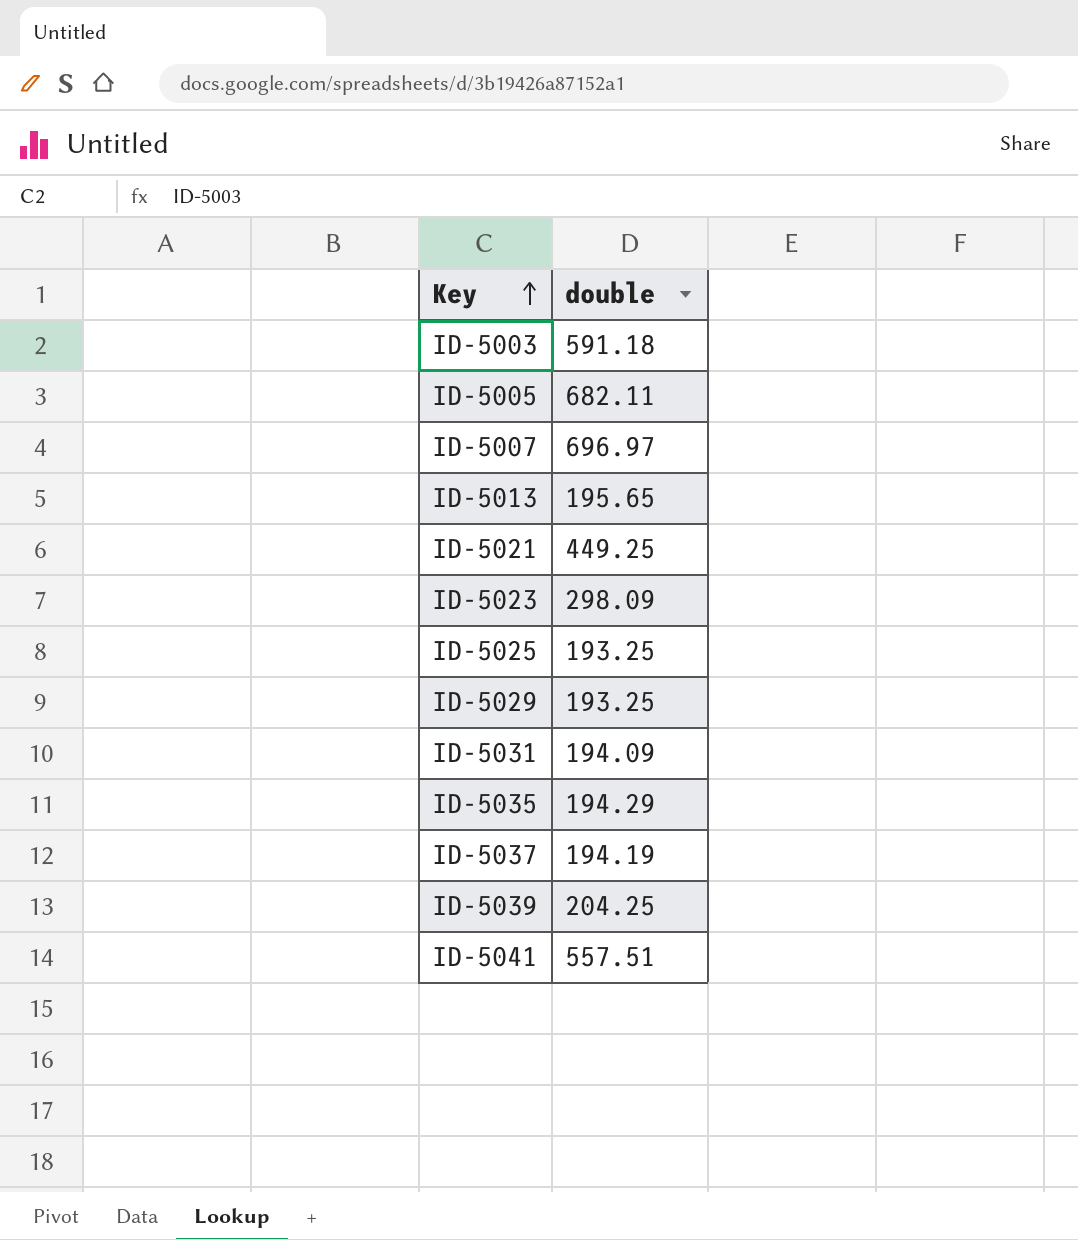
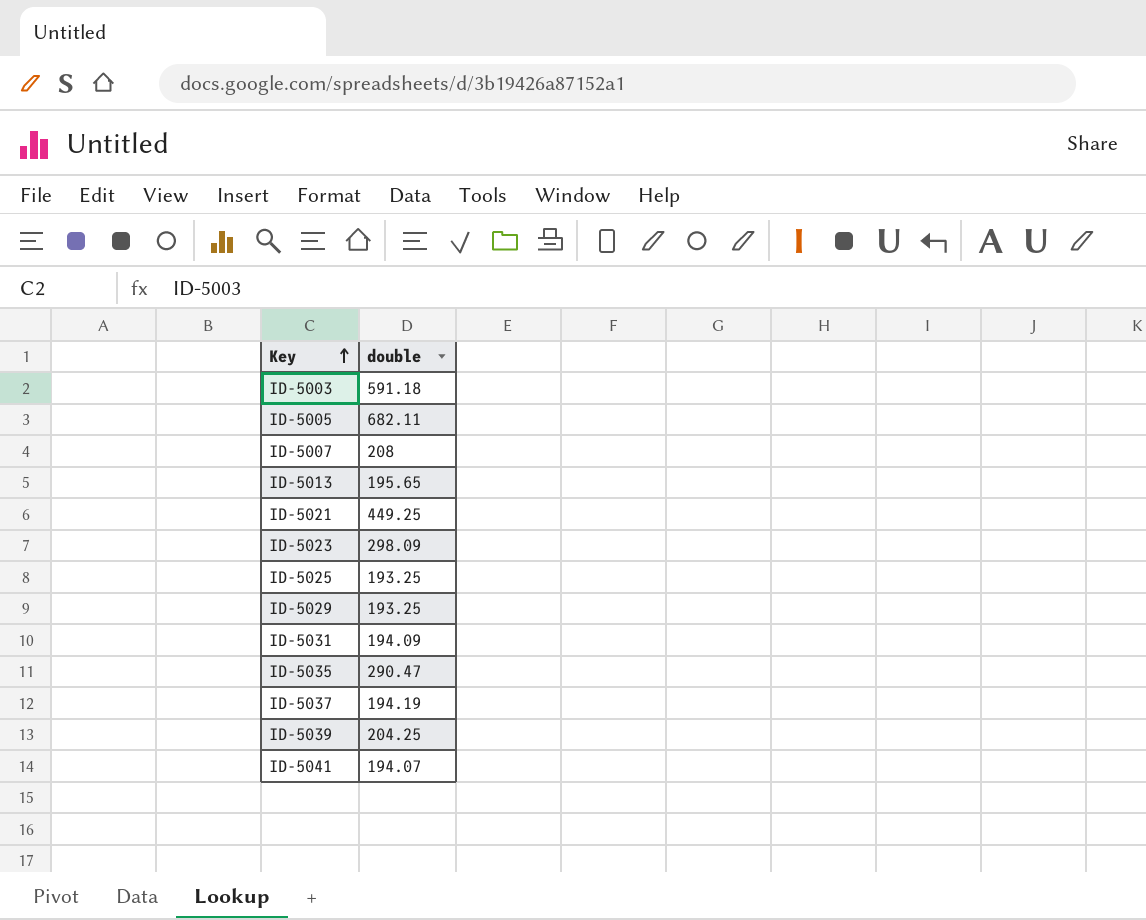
ID-5007 | double: 696.97 -> 208
ID-5035 | double: 194.29 -> 290.47
ID-5041 | double: 557.51 -> 194.07

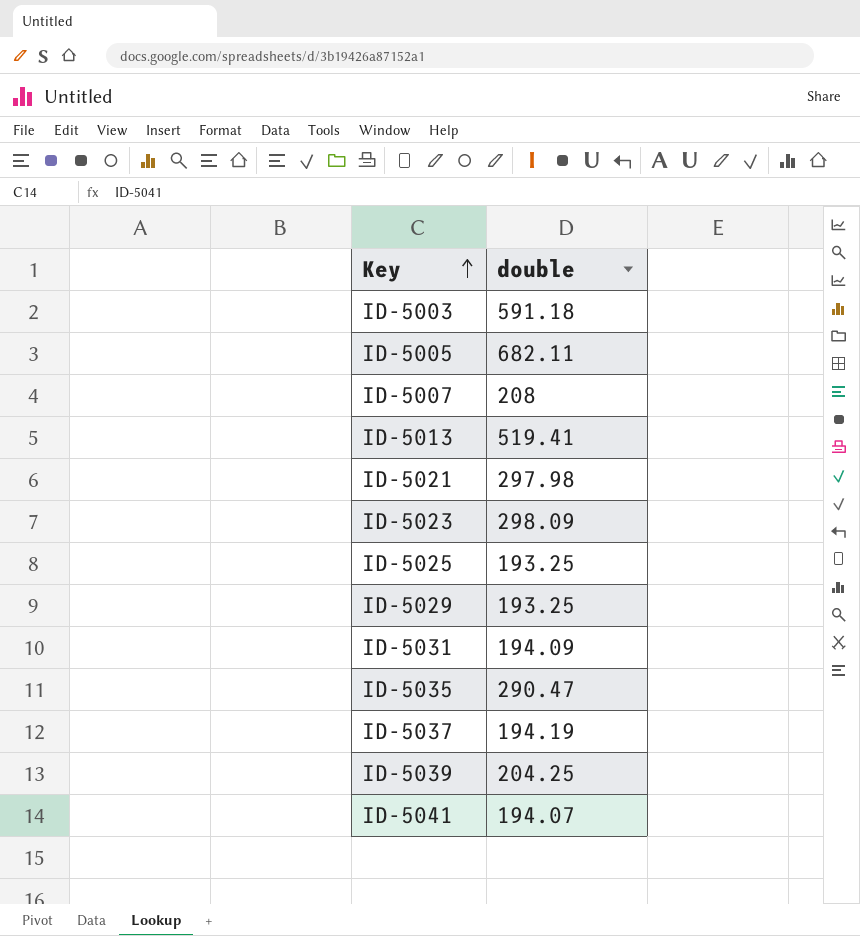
ID-5013 | double: 195.65 -> 519.41
ID-5021 | double: 449.25 -> 297.98

